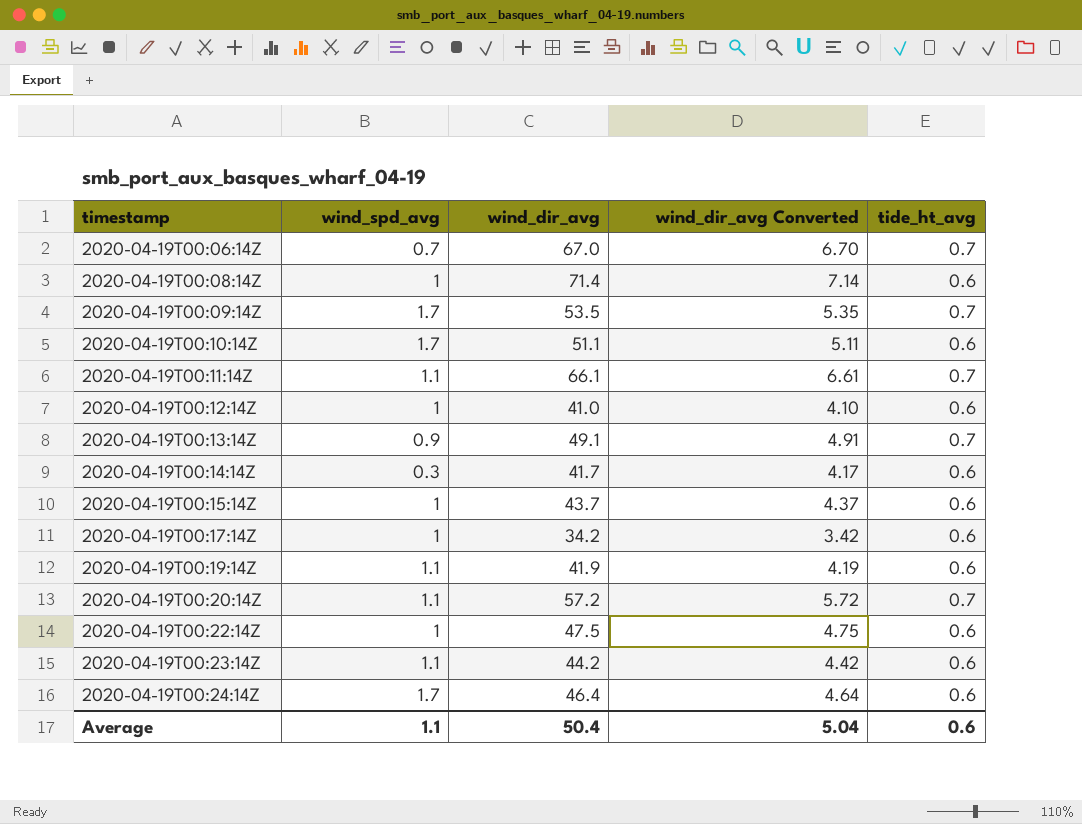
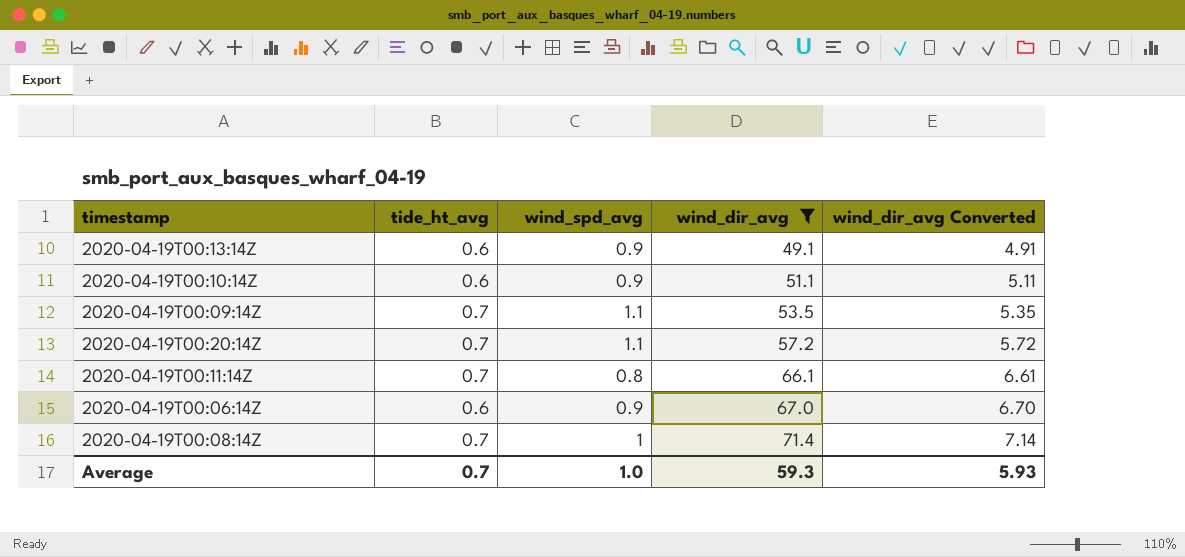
filter: none -> wind_dir_avg >= 49.1
row order: timestamp ascending -> wind_dir_avg ascending
column tide_ht_avg | position: 5 -> 2
2020-04-19T00:13:14Z | tide_ht_avg: 0.7 -> 0.6
2020-04-19T00:10:14Z | wind_spd_avg: 1.7 -> 0.9
2020-04-19T00:09:14Z | wind_spd_avg: 1.7 -> 1.1
2020-04-19T00:11:14Z | wind_spd_avg: 1.1 -> 0.8
2020-04-19T00:06:14Z | tide_ht_avg: 0.7 -> 0.6
2020-04-19T00:06:14Z | wind_spd_avg: 0.7 -> 0.9
2020-04-19T00:08:14Z | tide_ht_avg: 0.6 -> 0.7
Average | tide_ht_avg: 0.6 -> 0.7
Average | wind_spd_avg: 1.1 -> 1.0
Average | wind_dir_avg: 50.4 -> 59.3
Average | wind_dir_avg Converted: 5.04 -> 5.93

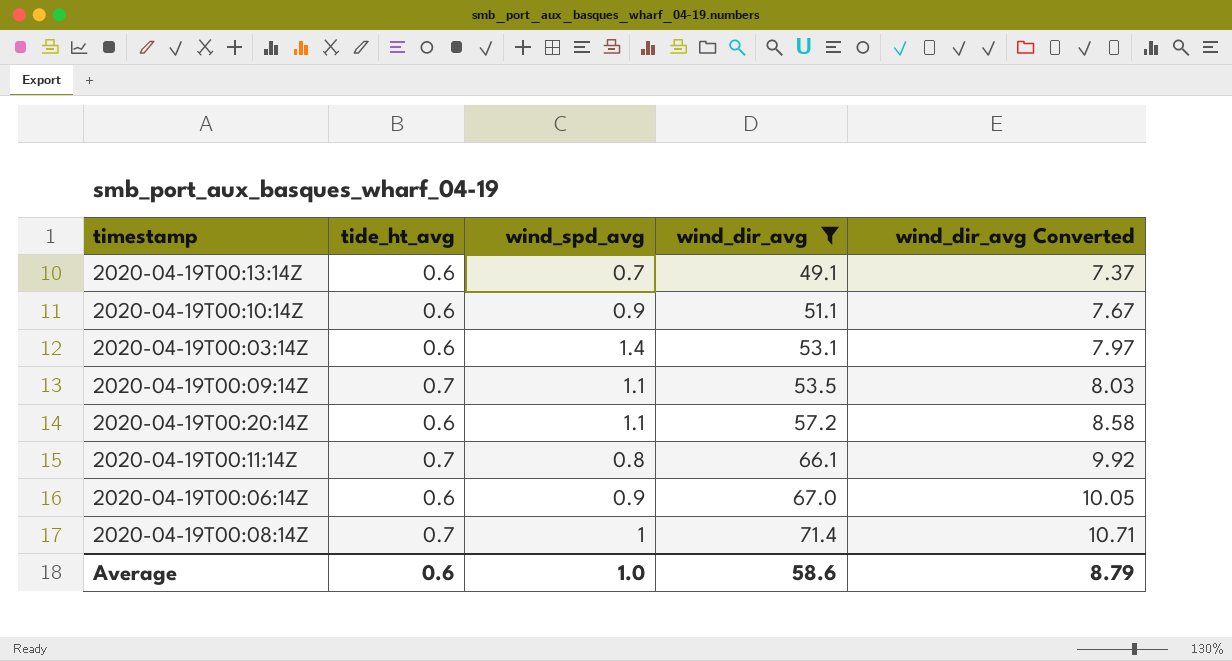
column wind_dir_avg Converted | formula: [wind_dir_avg] * 0.1 -> [wind_dir_avg] * 0.15
2020-04-19T00:13:14Z | wind_spd_avg: 0.9 -> 0.7
row 2020-04-19T00:03:14Z: none -> 0.6 | 1.4 | 53.1 | 7.97
2020-04-19T00:20:14Z | tide_ht_avg: 0.7 -> 0.6
Average | tide_ht_avg: 0.7 -> 0.6
Average | wind_dir_avg: 59.3 -> 58.6
Average | wind_dir_avg Converted: 5.93 -> 8.79

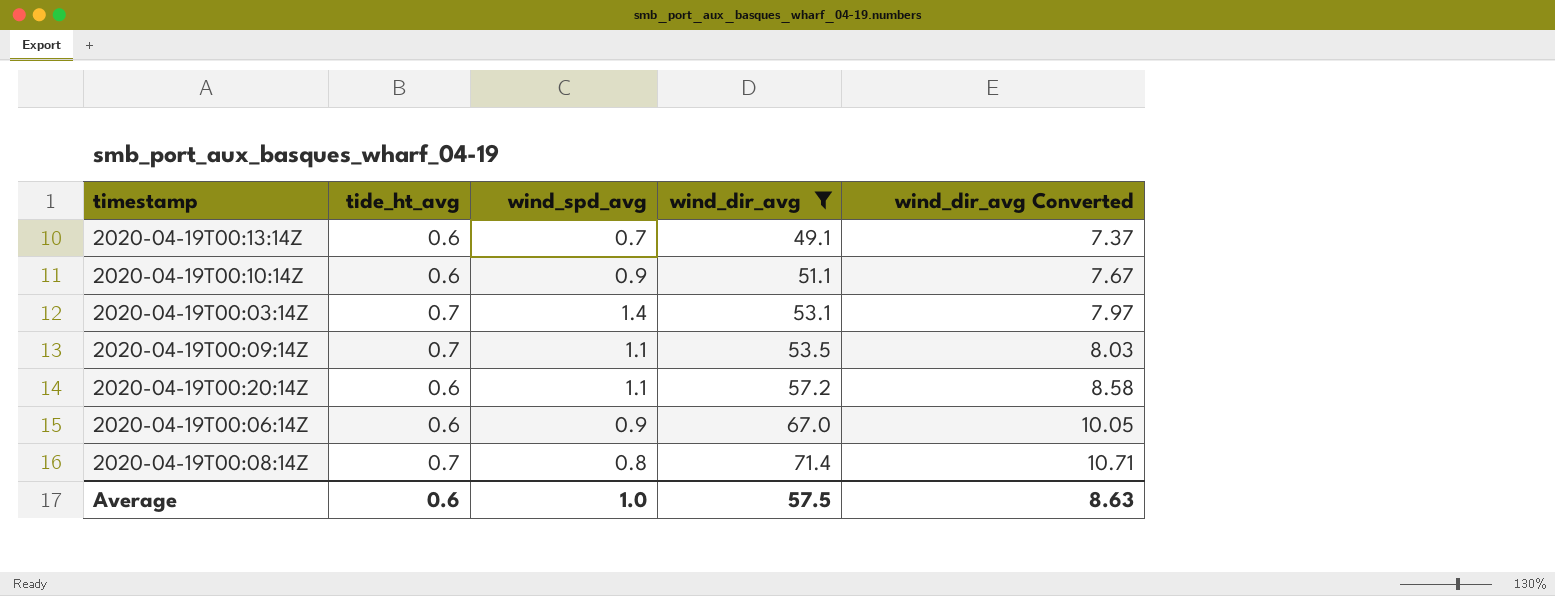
row 2020-04-19T00:11:14Z: 0.7 | 0.8 | 66.1 | 9.92 -> none
2020-04-19T00:03:14Z | tide_ht_avg: 0.6 -> 0.7
2020-04-19T00:08:14Z | wind_spd_avg: 1 -> 0.8
Average | wind_dir_avg: 58.6 -> 57.5
Average | wind_dir_avg Converted: 8.79 -> 8.63

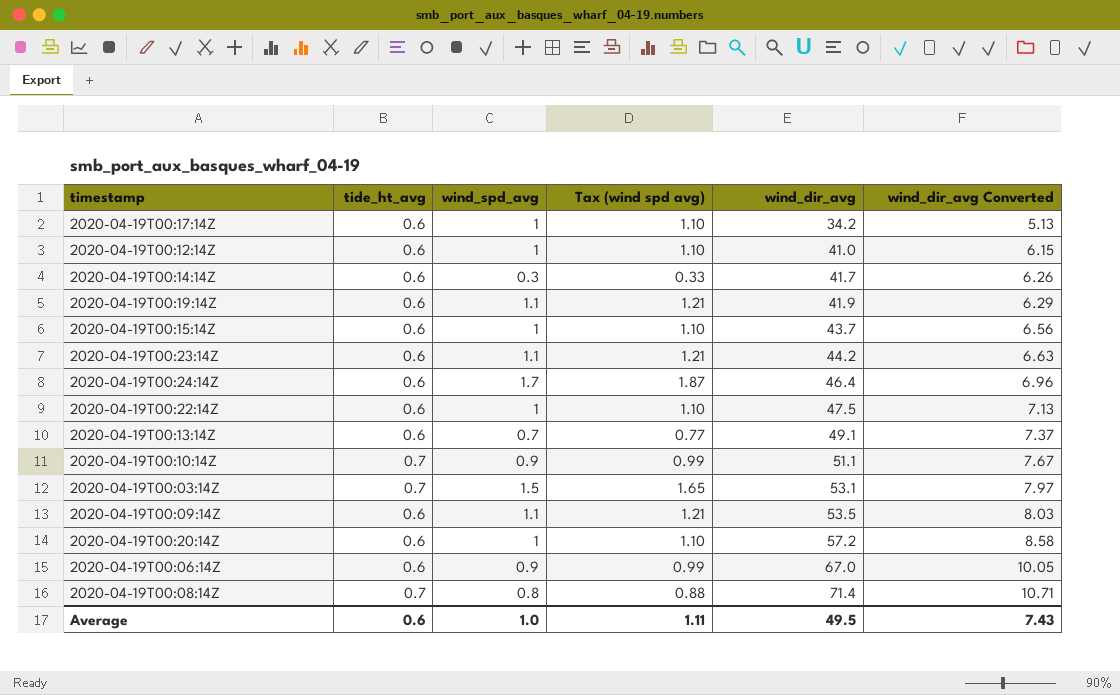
filter: wind_dir_avg >= 49.1 -> none
column Tax (wind spd avg) | formula: none -> [wind_spd_avg] * 1.1
2020-04-19T00:10:14Z | tide_ht_avg: 0.6 -> 0.7
2020-04-19T00:03:14Z | wind_spd_avg: 1.4 -> 1.5
2020-04-19T00:09:14Z | tide_ht_avg: 0.7 -> 0.6
2020-04-19T00:20:14Z | wind_spd_avg: 1.1 -> 1
Average | wind_dir_avg: 57.5 -> 49.5
Average | wind_dir_avg Converted: 8.63 -> 7.43

